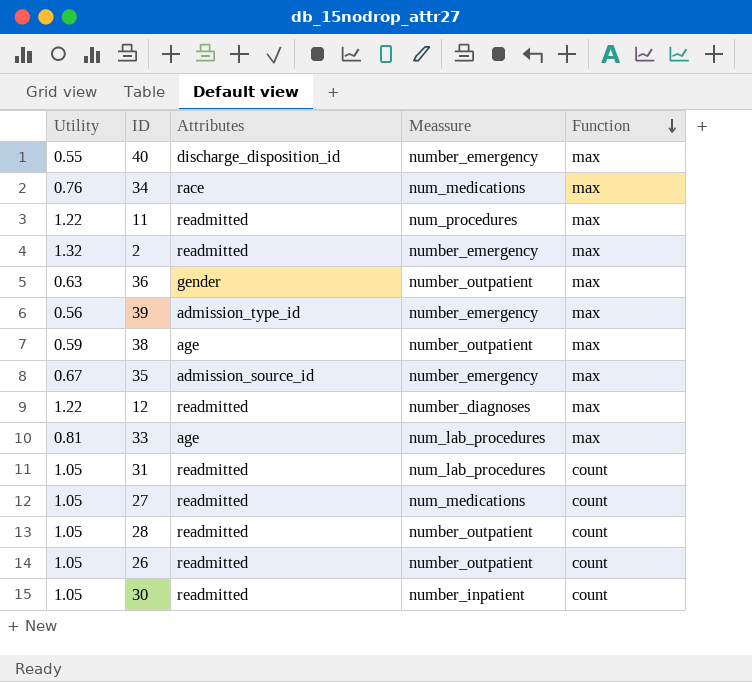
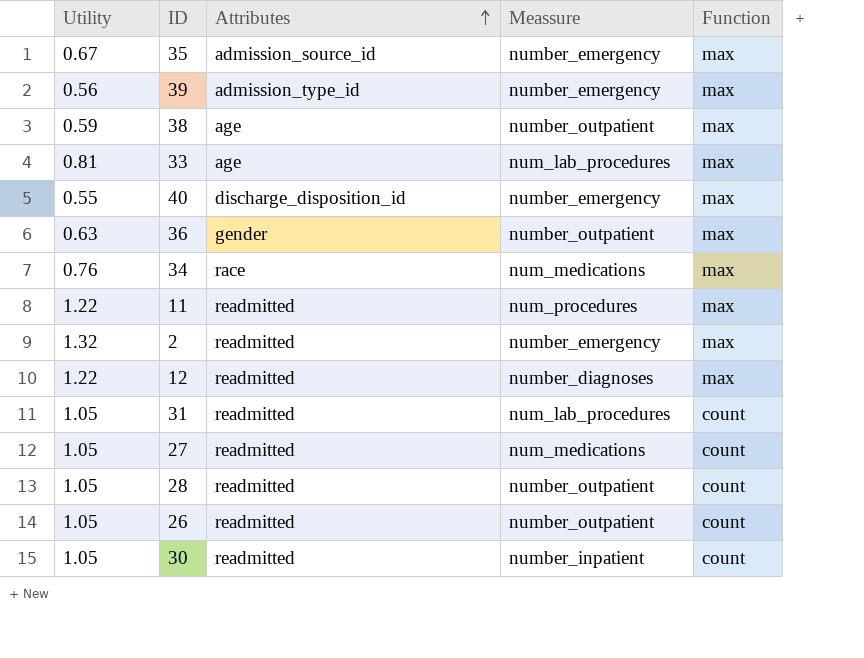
row order: Function descending -> Attributes ascending

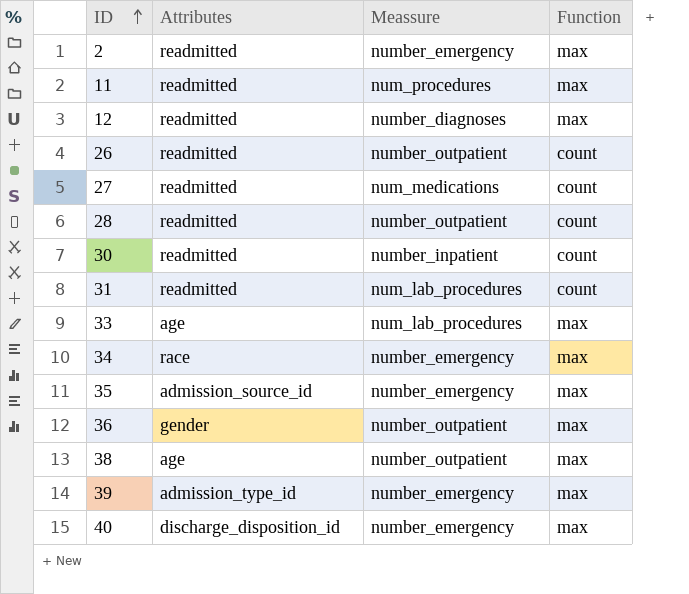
row order: Attributes ascending -> ID ascending
column Utility | position: 1 -> none
34 | Meassure: num_medications -> number_emergency

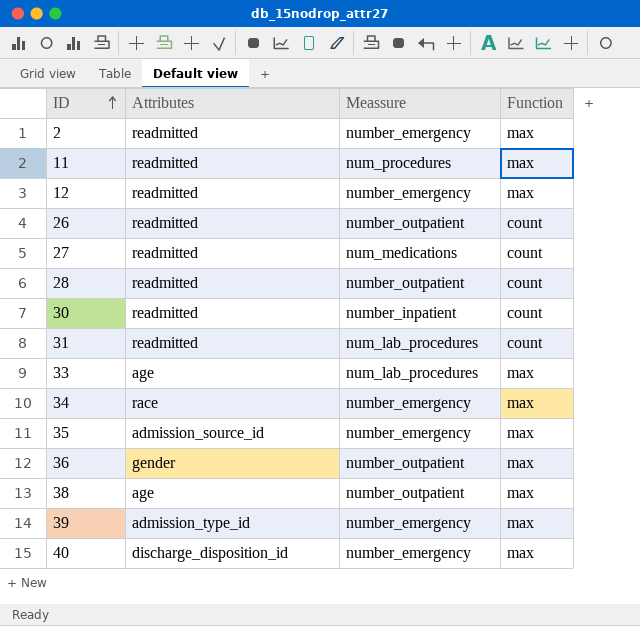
12 | Meassure: number_diagnoses -> number_emergency

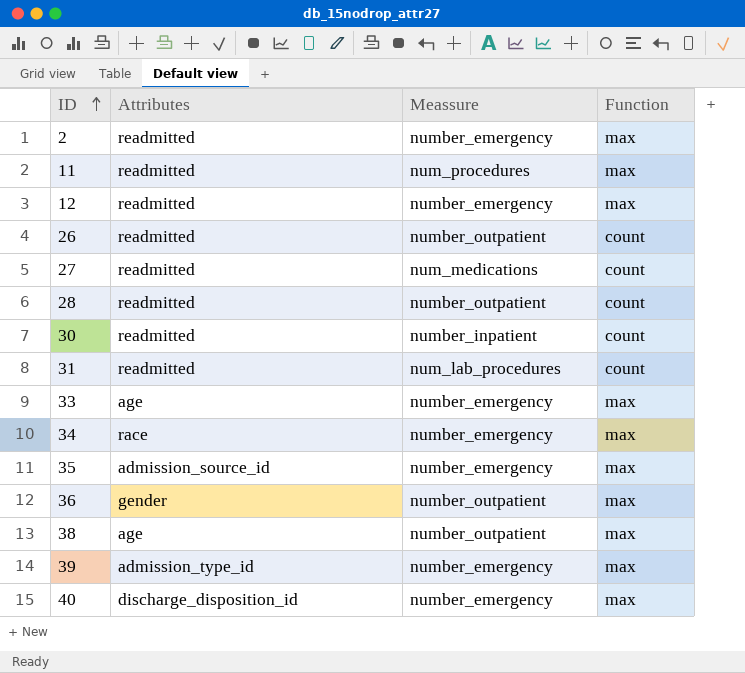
33 | Meassure: num_lab_procedures -> number_emergency

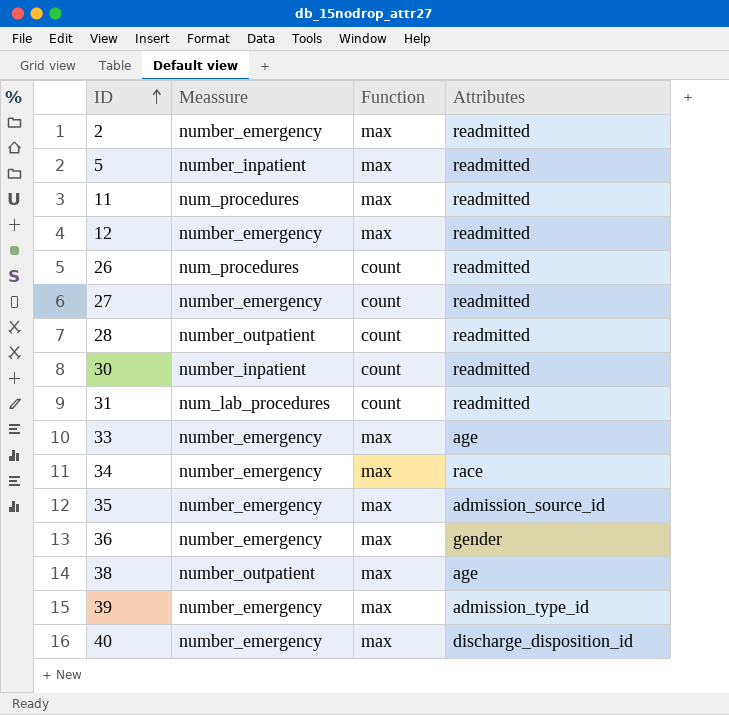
column Attributes | position: 2 -> 4
row 5: none -> number_inpatient | max | readmitted
26 | Meassure: number_outpatient -> num_procedures
27 | Meassure: num_medications -> number_emergency
36 | Meassure: number_outpatient -> number_emergency

